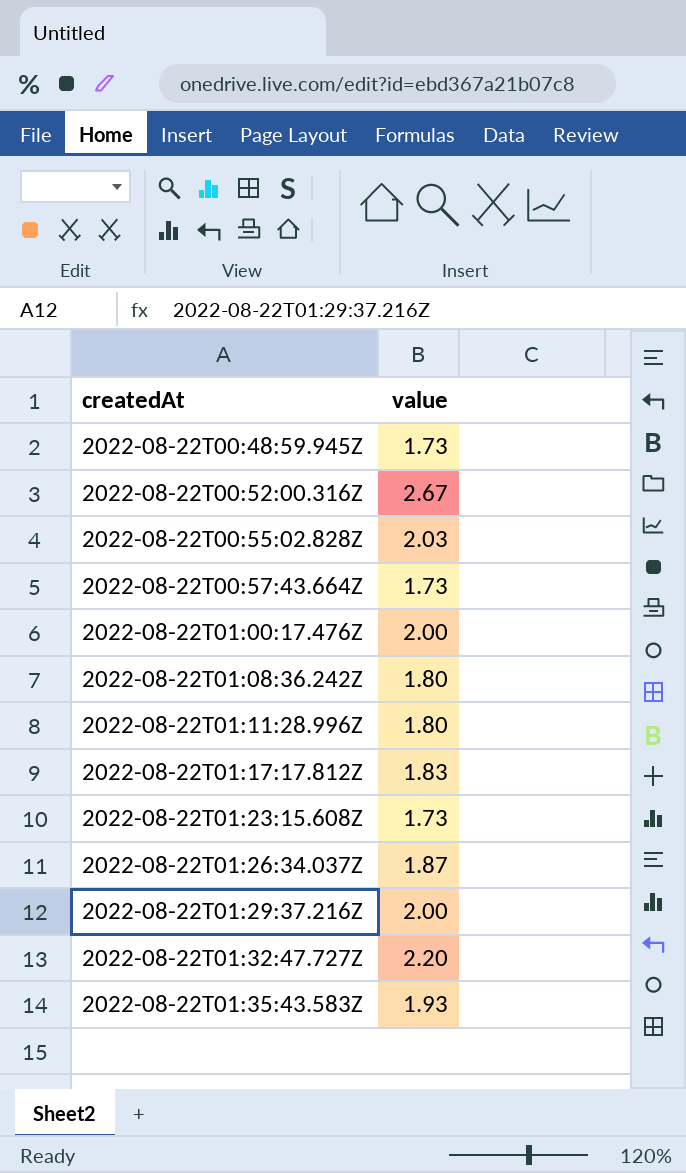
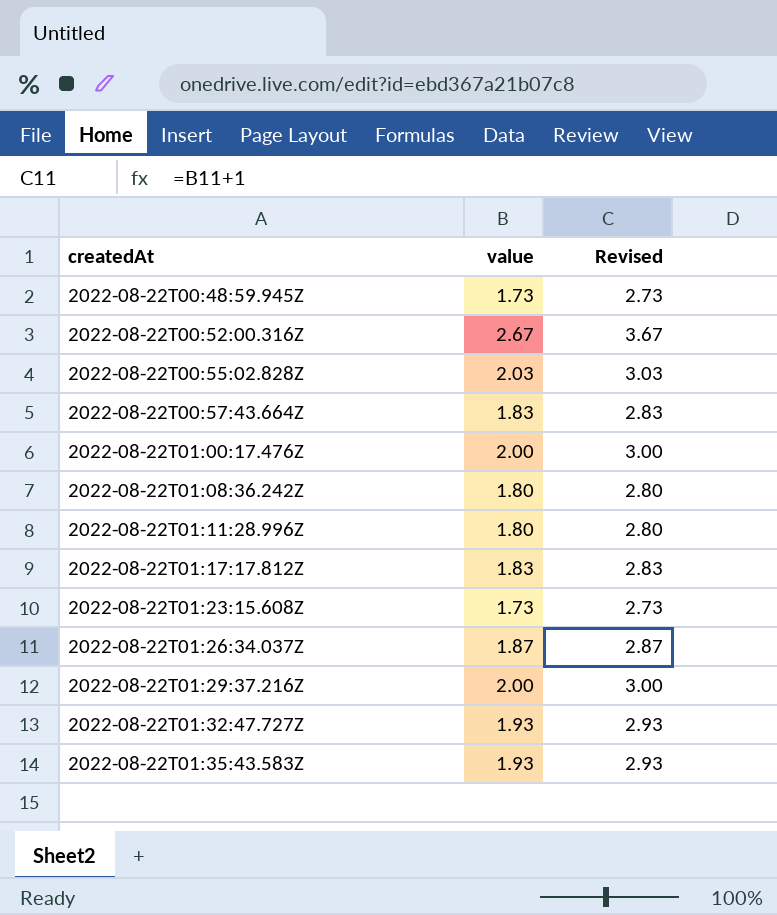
column Revised | formula: none -> [value] + 1
2022-08-22T00:57:43.664Z | value: 1.73 -> 1.83
2022-08-22T01:32:47.727Z | value: 2.20 -> 1.93

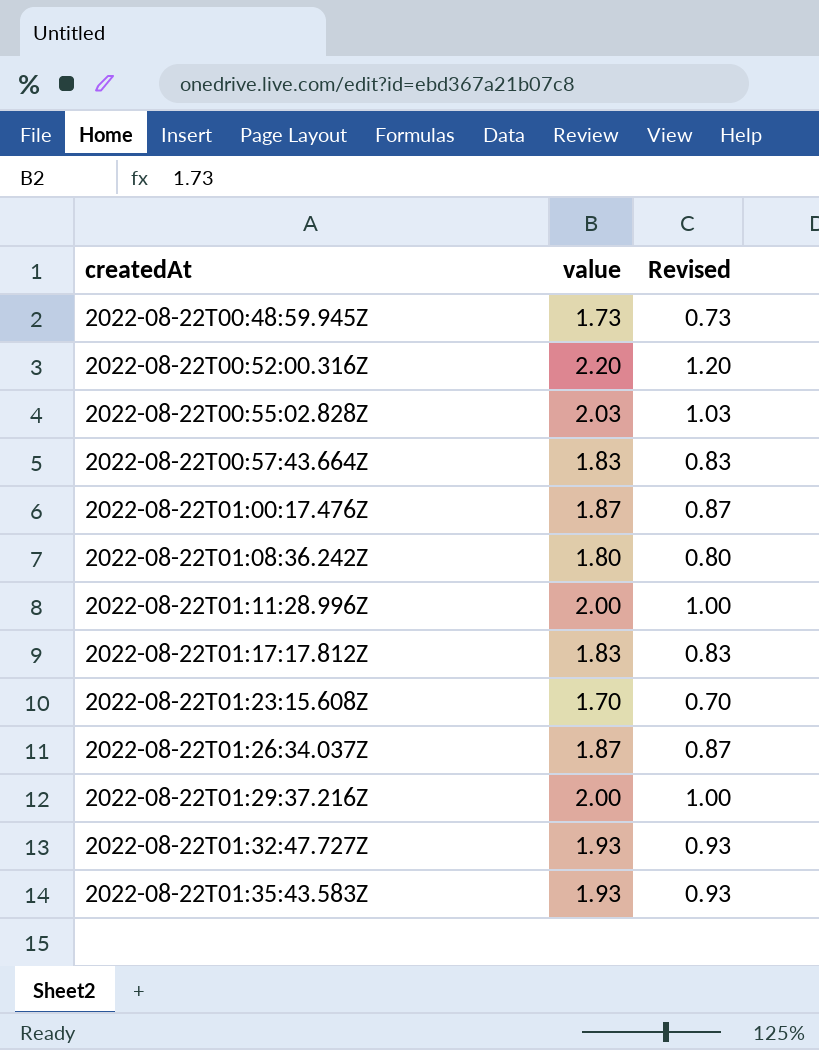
column Revised | formula: [value] + 1 -> [value] - 1
2022-08-22T00:52:00.316Z | value: 2.67 -> 2.20
2022-08-22T01:00:17.476Z | value: 2.00 -> 1.87
2022-08-22T01:11:28.996Z | value: 1.80 -> 2.00
2022-08-22T01:23:15.608Z | value: 1.73 -> 1.70

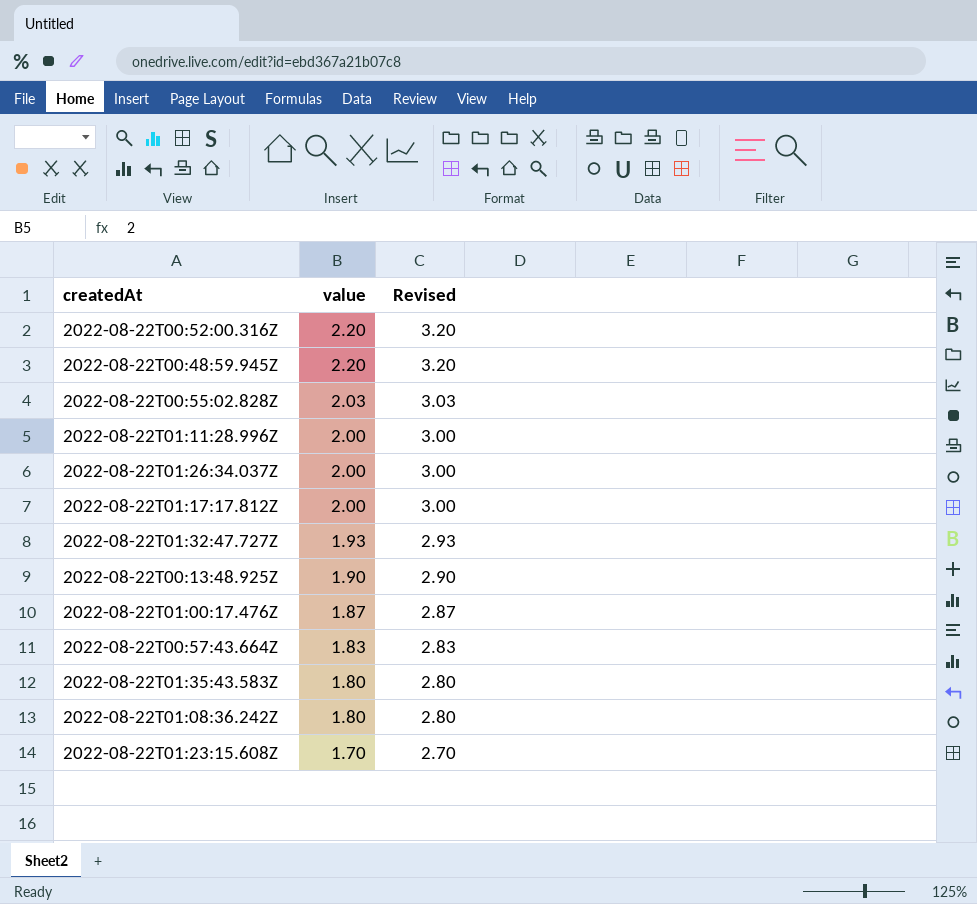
row order: createdAt ascending -> value descending
column Revised | formula: [value] - 1 -> [value] + 1
row 2022-08-22T01:29:37.216Z: 2.00 | 1.00 -> none
2022-08-22T00:48:59.945Z | value: 1.73 -> 2.20
2022-08-22T01:26:34.037Z | value: 1.87 -> 2.00
2022-08-22T01:17:17.812Z | value: 1.83 -> 2.00
row 2022-08-22T00:13:48.925Z: none -> 1.90 | 2.90
2022-08-22T01:35:43.583Z | value: 1.93 -> 1.80

